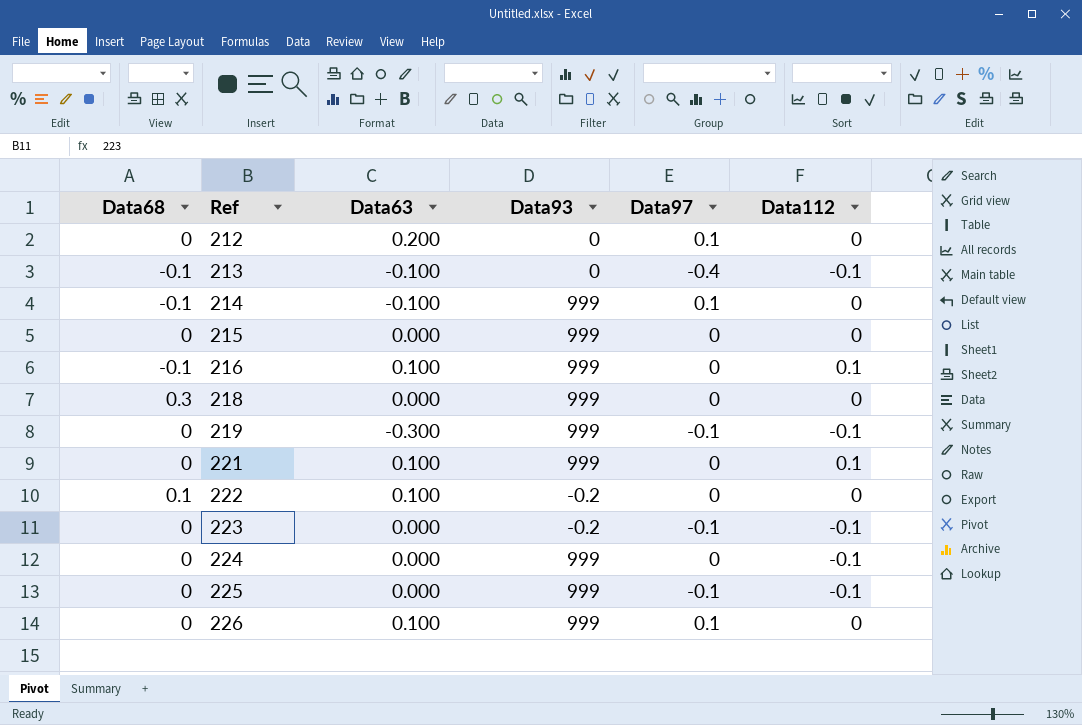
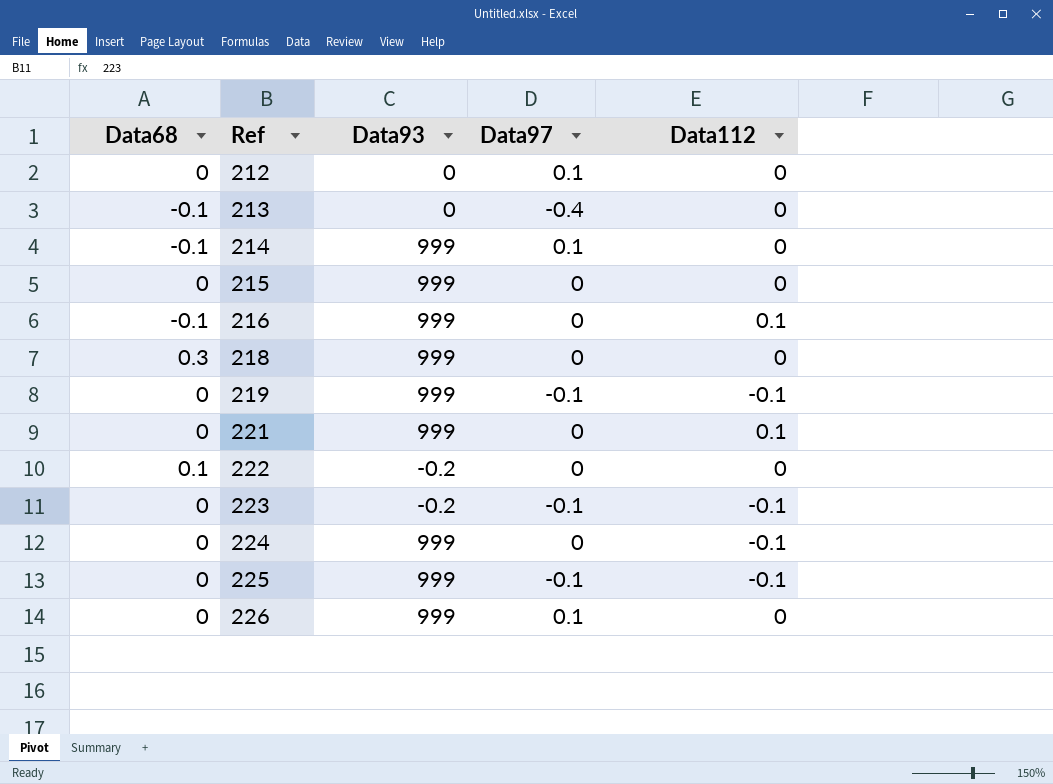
column Data63 | position: 3 -> none
213 | Data112: -0.1 -> 0

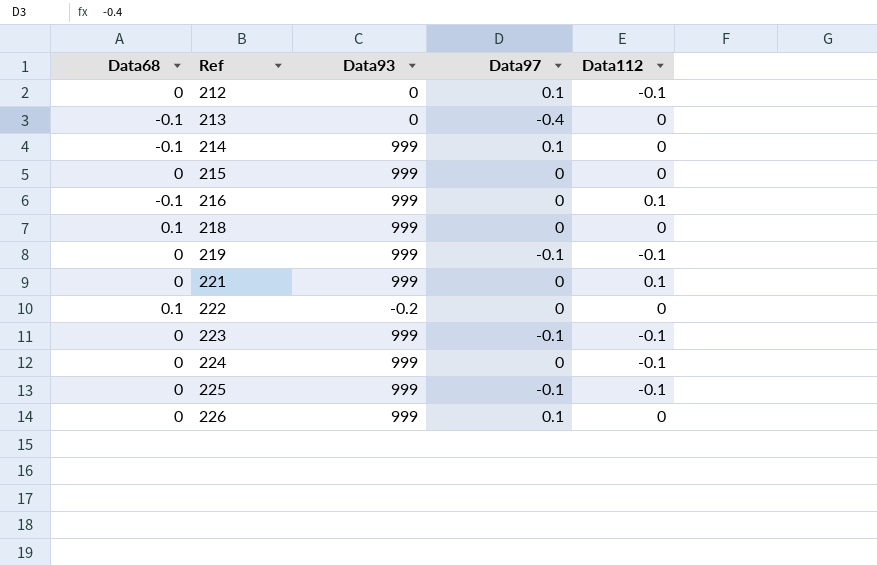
212 | Data112: 0 -> -0.1
218 | Data68: 0.3 -> 0.1
223 | Data93: -0.2 -> 999

